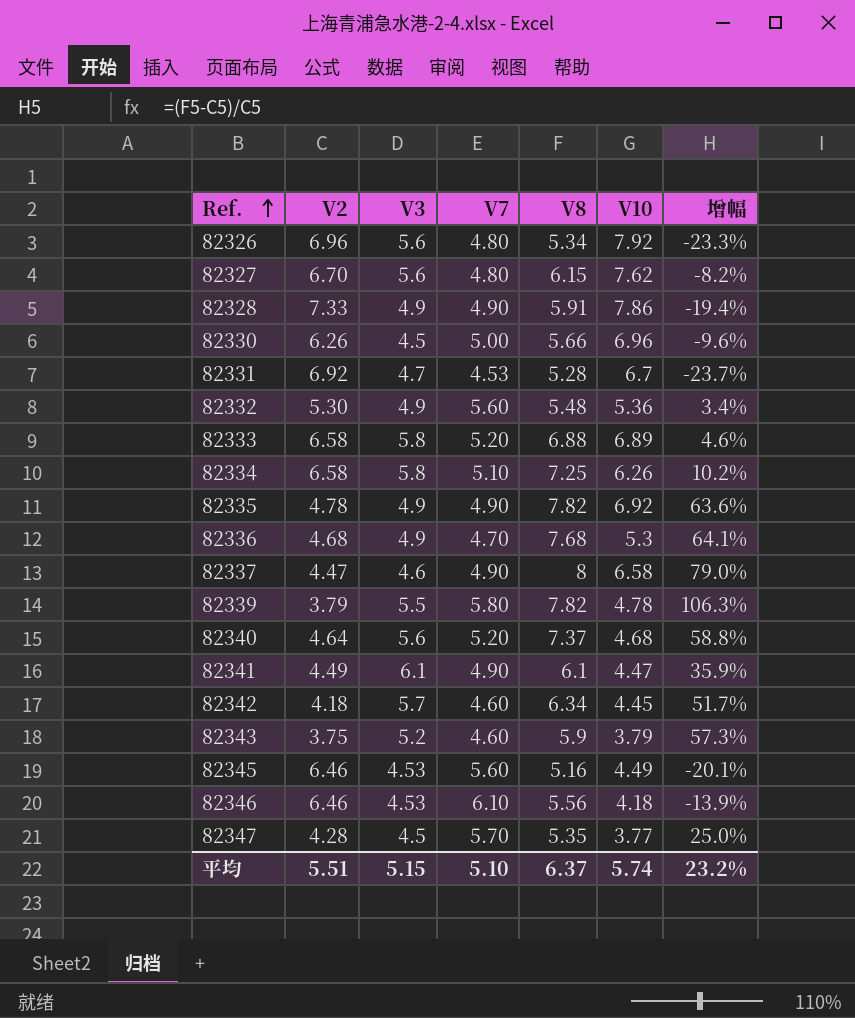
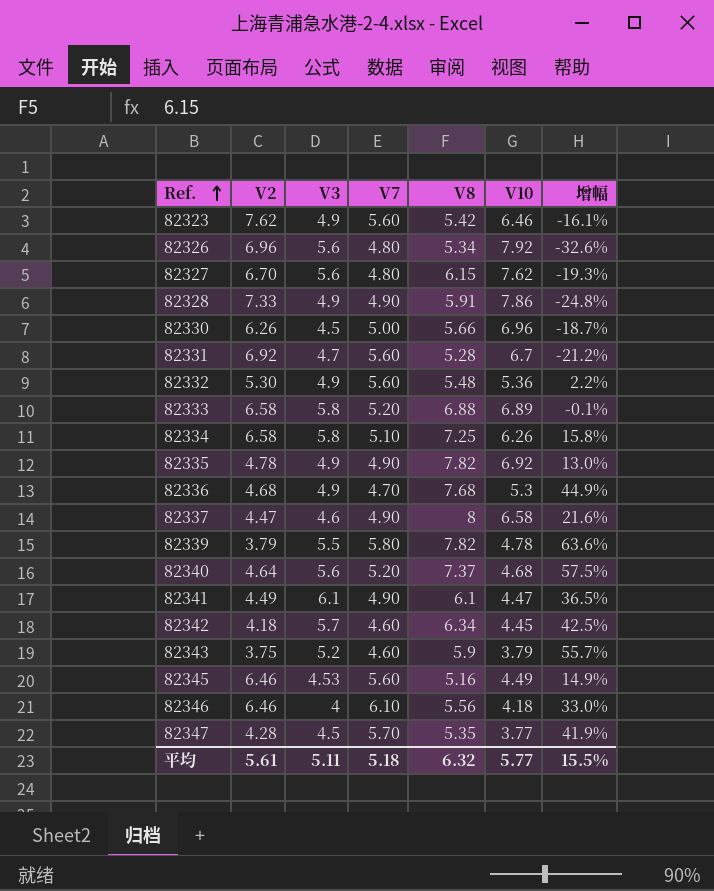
column 增幅 | formula: ([V8] - [V2]) / [V2] -> ([V8] - [V10]) / [V10]
row 82323: none -> 7.62 | 4.9 | 5.60 | 5.42 | 6.46 | -16.1%
82331 | V7: 4.53 -> 5.60
82346 | V3: 4.53 -> 4
平均 | V2: 5.51 -> 5.61
平均 | V3: 5.15 -> 5.11
平均 | V7: 5.10 -> 5.18
平均 | V8: 6.37 -> 6.32
平均 | V10: 5.74 -> 5.77
平均 | 增幅: 23.2% -> 15.5%

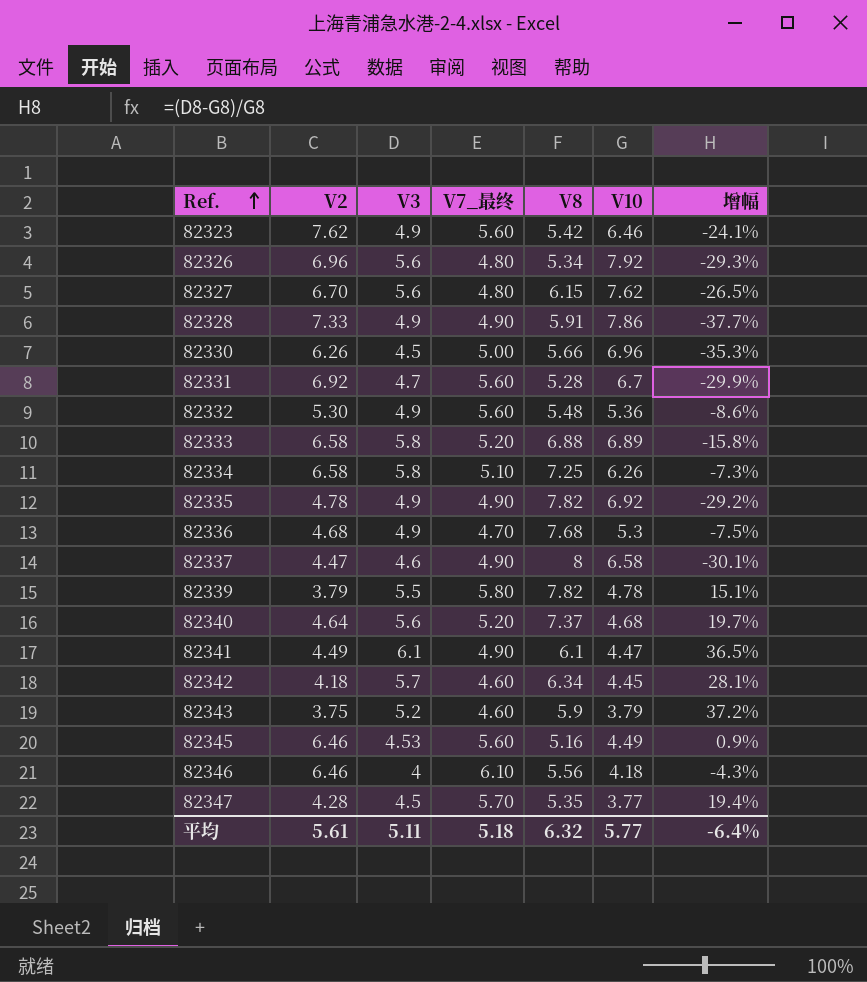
column name: V7 -> V7_最终
column 增幅 | formula: ([V8] - [V10]) / [V10] -> ([V3] - [V10]) / [V10]
平均 | 增幅: 15.5% -> -6.4%

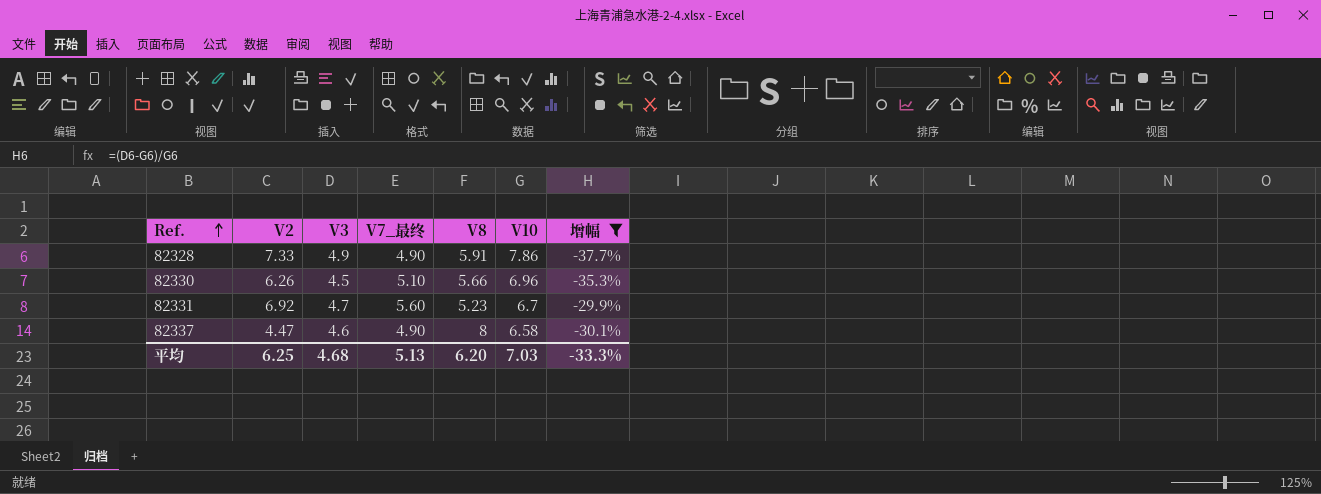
filter: none -> 增幅 <= -29.9%
82330 | V7_最终: 5.00 -> 5.10
82331 | V8: 5.28 -> 5.23
平均 | V2: 5.61 -> 6.25
平均 | V3: 5.11 -> 4.68
平均 | V7_最终: 5.18 -> 5.13
平均 | V8: 6.32 -> 6.20
平均 | V10: 5.77 -> 7.03
平均 | 增幅: -6.4% -> -33.3%

